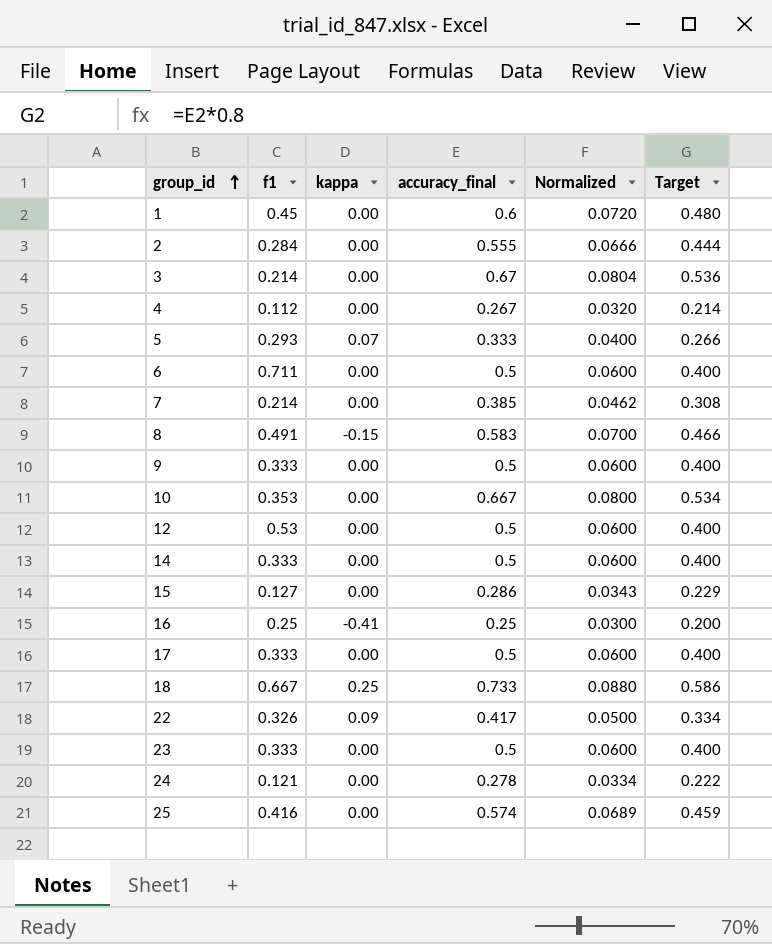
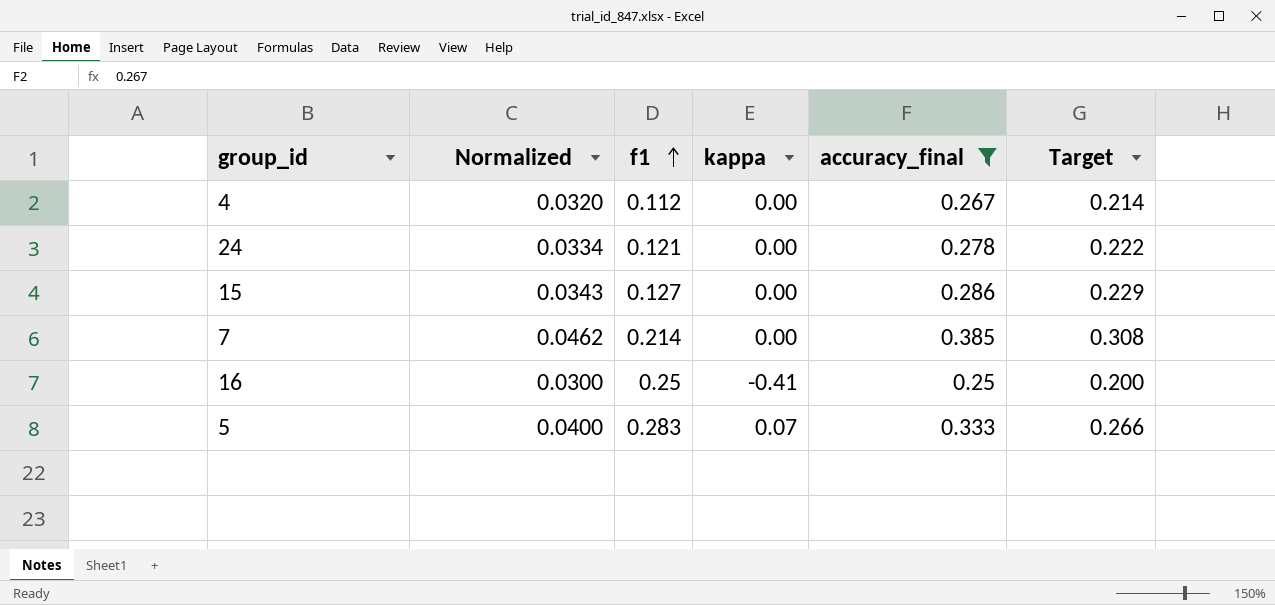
filter: none -> accuracy_final <= 0.385
row order: group_id ascending -> f1 ascending
column Normalized | position: 5 -> 2
5 | f1: 0.293 -> 0.283

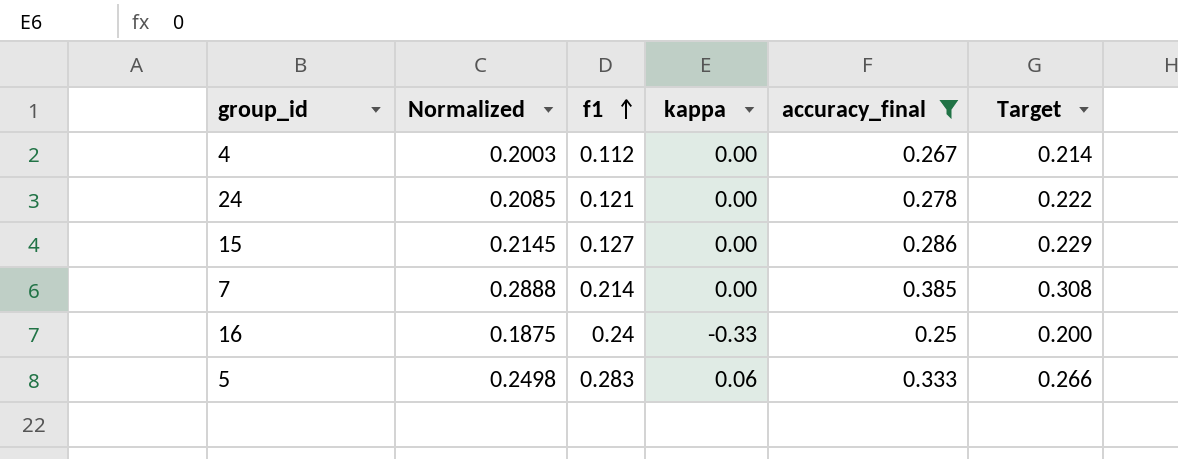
column Normalized | formula: [accuracy_final] * 0.12 -> [accuracy_final] * 0.75
16 | f1: 0.25 -> 0.24
16 | kappa: -0.41 -> -0.33
5 | kappa: 0.07 -> 0.06

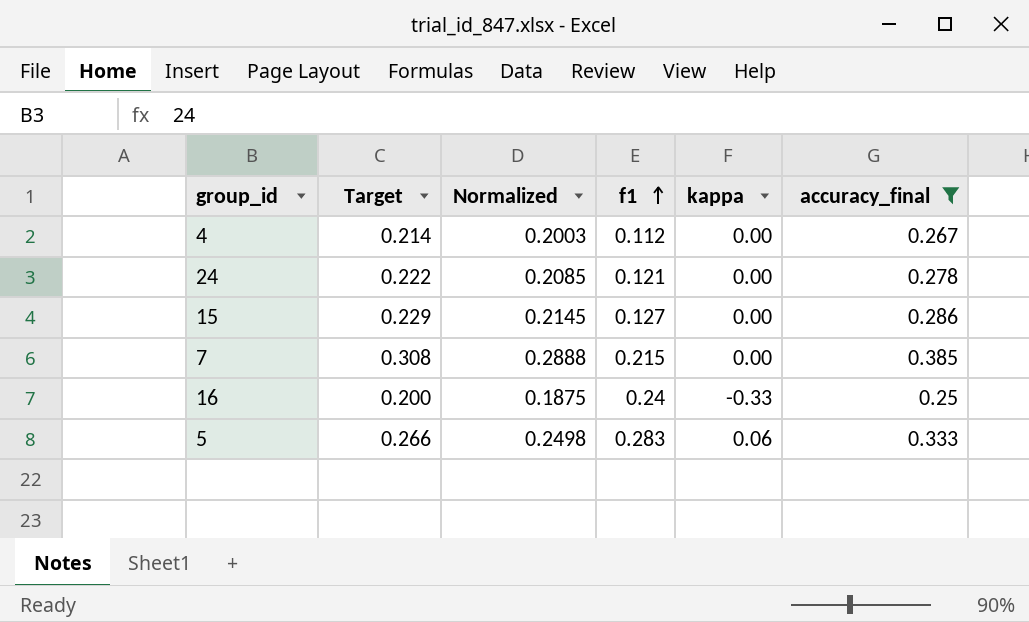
column Target | position: 6 -> 2
7 | f1: 0.214 -> 0.215

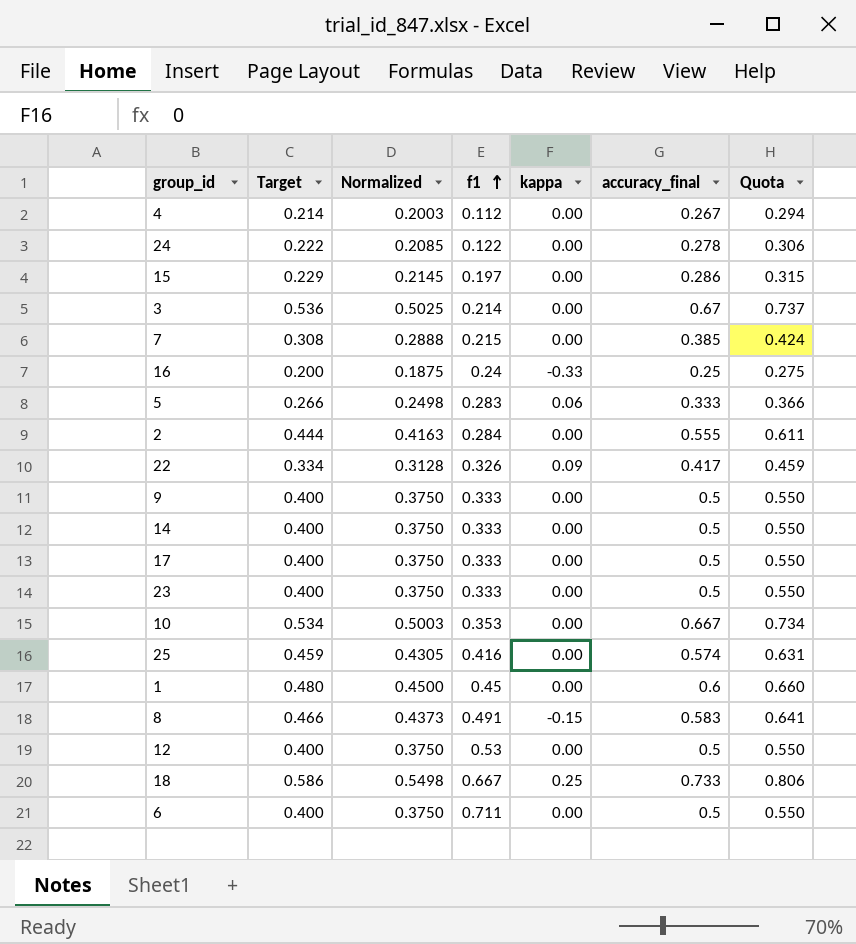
filter: accuracy_final <= 0.385 -> none
column Quota | formula: none -> [accuracy_final] * 1.1
24 | f1: 0.121 -> 0.122
15 | f1: 0.127 -> 0.197

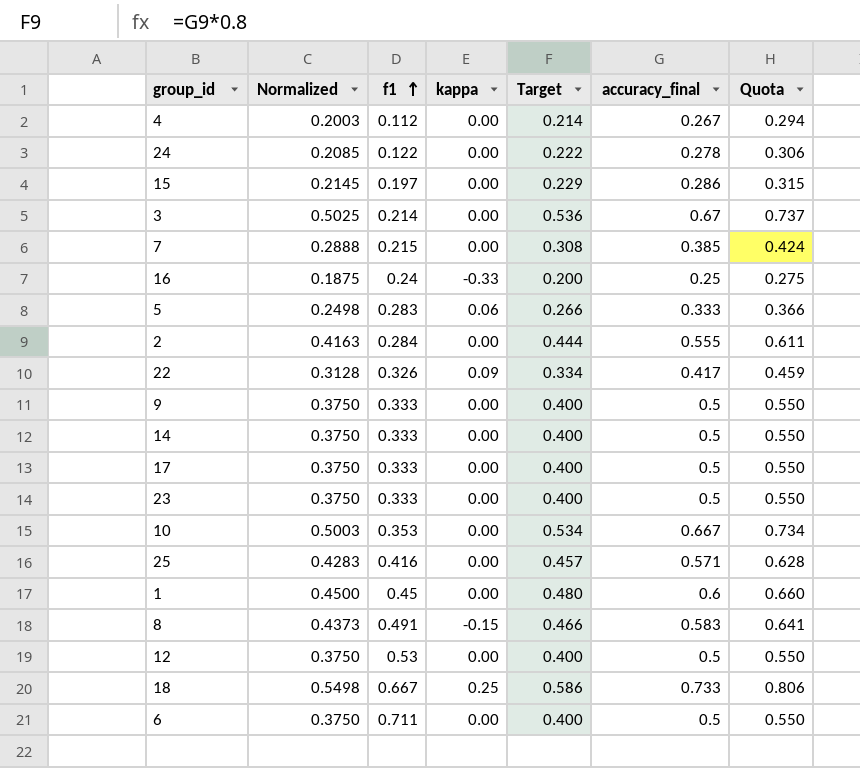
column Target | position: 2 -> 5
25 | Normalized: 0.4305 -> 0.4283
25 | Target: 0.459 -> 0.457
25 | accuracy_final: 0.574 -> 0.571
25 | Quota: 0.631 -> 0.628

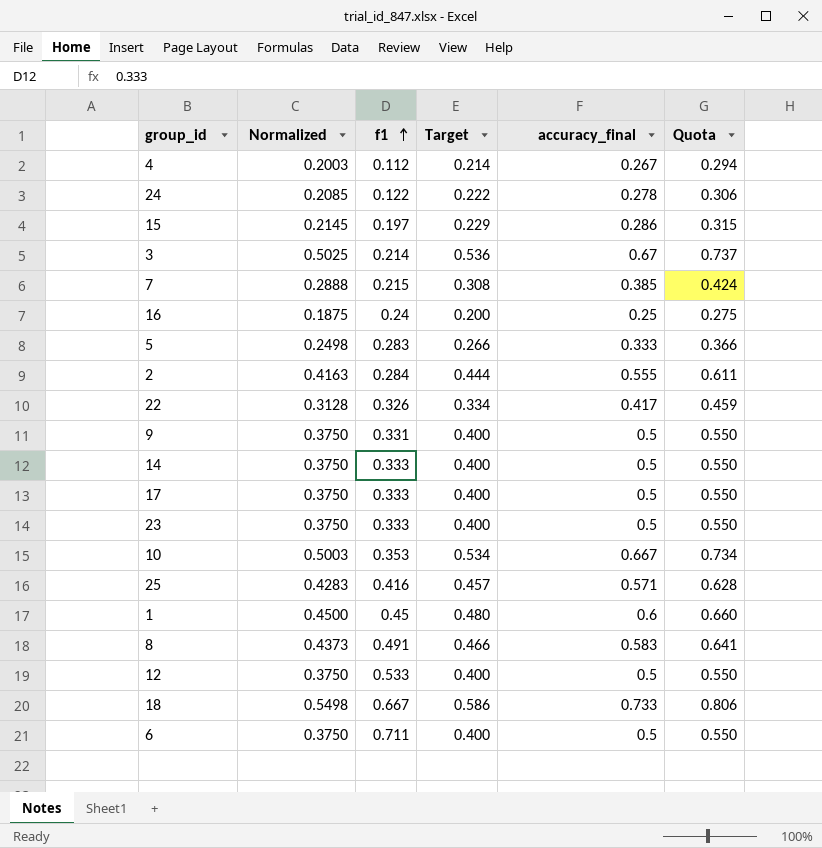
column kappa | position: 4 -> none
9 | f1: 0.333 -> 0.331
12 | f1: 0.53 -> 0.533

